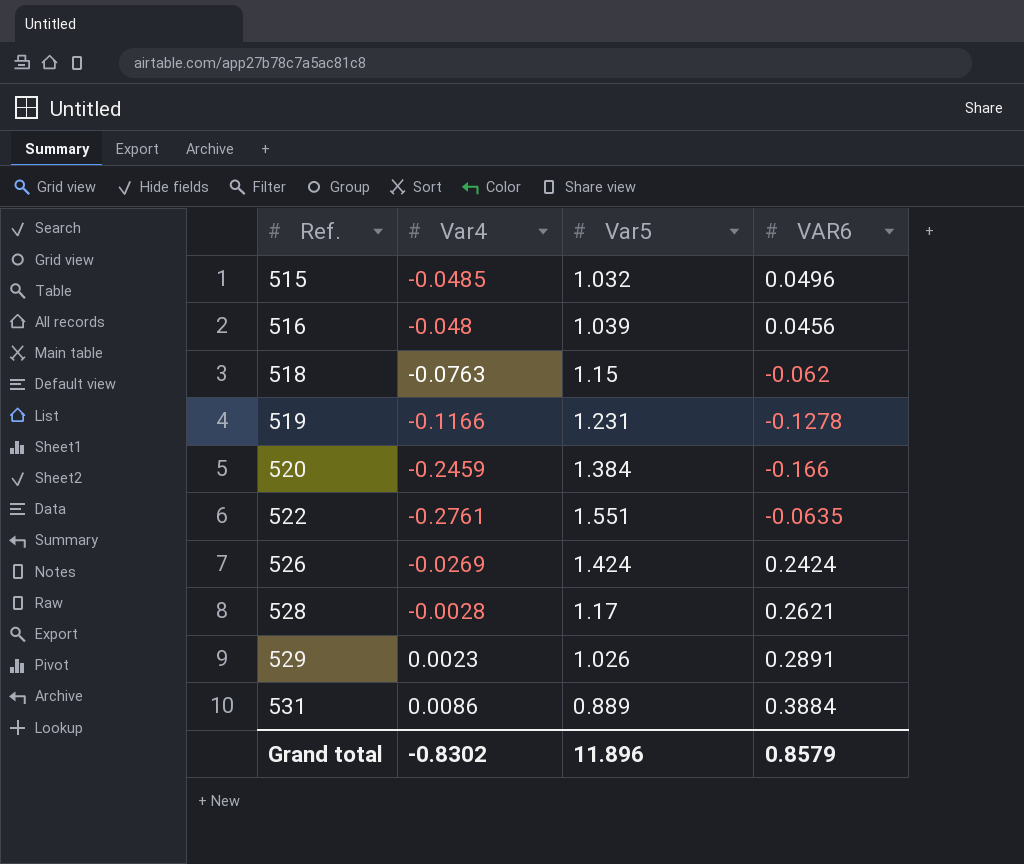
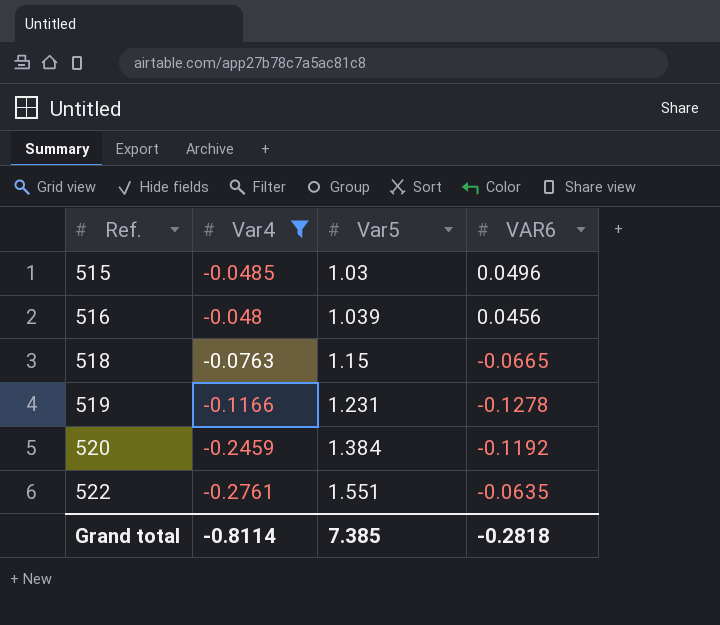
filter: none -> Var4 <= -0.048
515 | Var5: 1.032 -> 1.03
518 | VAR6: -0.062 -> -0.0665
520 | VAR6: -0.166 -> -0.1192
Grand total | Var4: -0.8302 -> -0.8114
Grand total | Var5: 11.896 -> 7.385
Grand total | VAR6: 0.8579 -> -0.2818

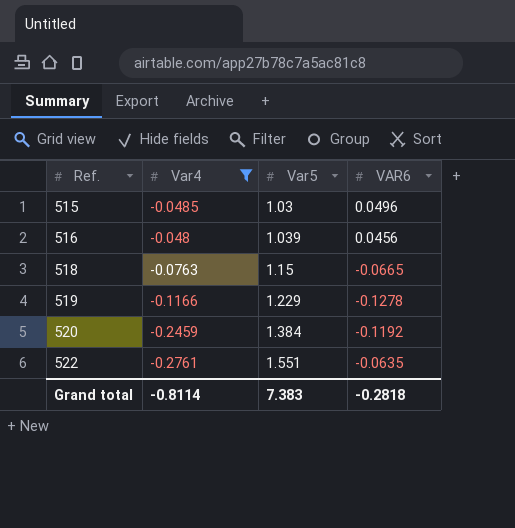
519 | Var5: 1.231 -> 1.229
Grand total | Var5: 7.385 -> 7.383

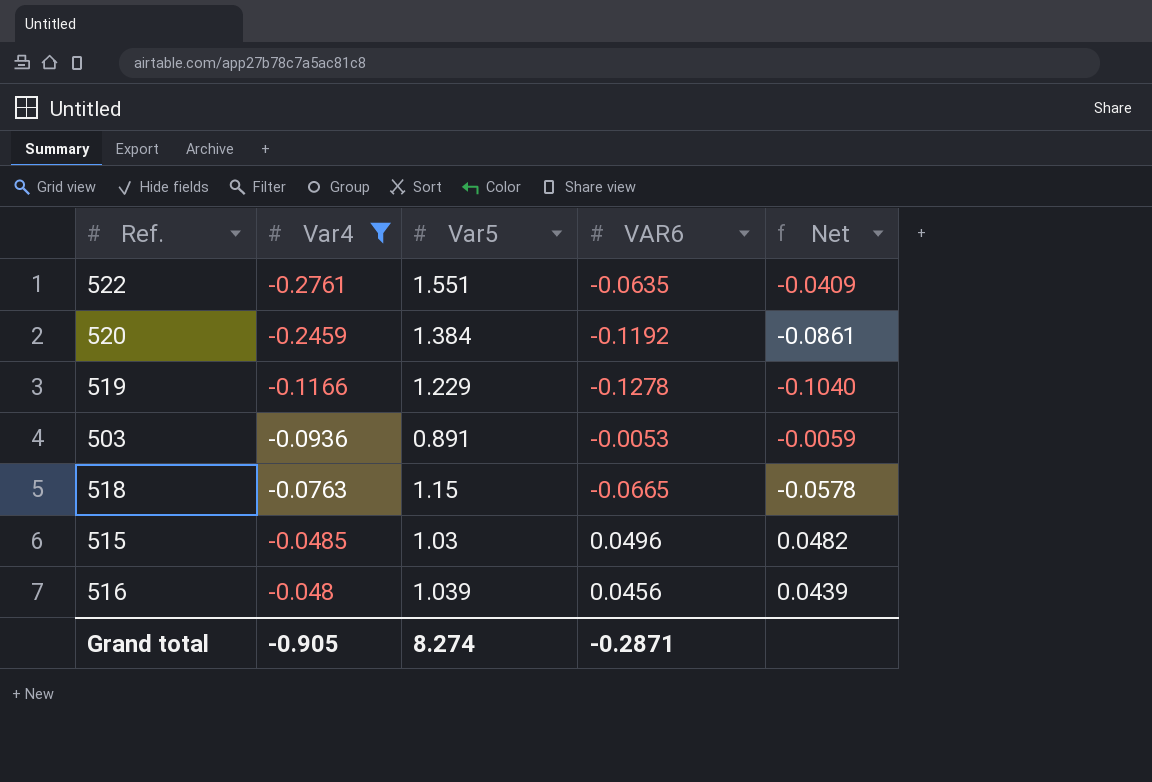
row order: Ref. ascending -> Var4 ascending
column Net | formula: none -> [VAR6] / [Var5]
row 503: none -> -0.0936 | 0.891 | -0.0053 | -0.0059
Grand total | Var4: -0.8114 -> -0.905
Grand total | Var5: 7.383 -> 8.274
Grand total | VAR6: -0.2818 -> -0.2871

